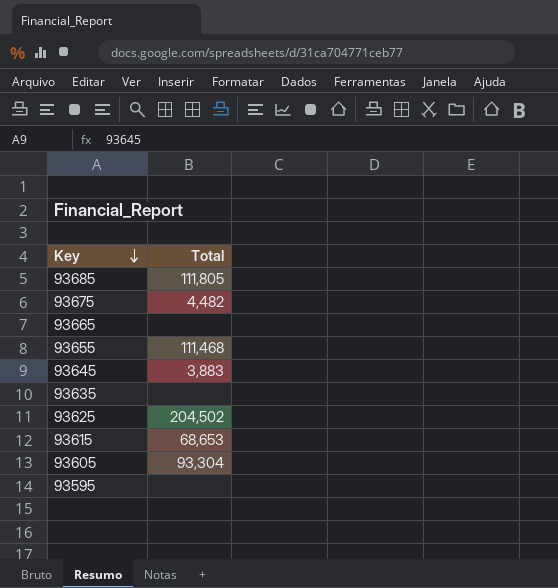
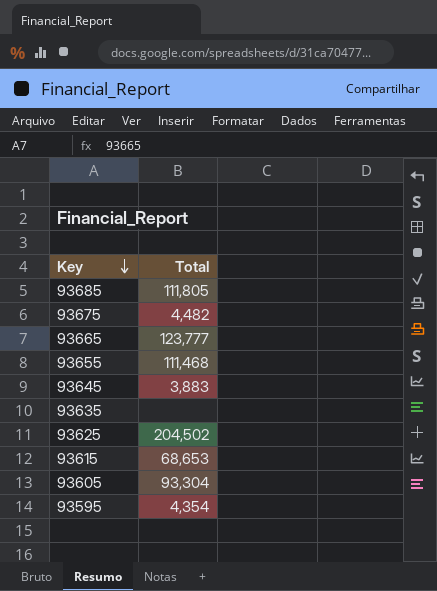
93665 | Total: none -> 123,777
93595 | Total: none -> 4,354

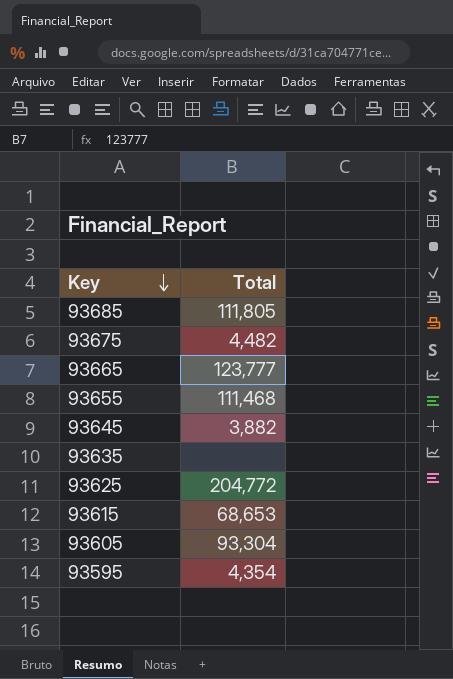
93645 | Total: 3,883 -> 3,882
93625 | Total: 204,502 -> 204,772

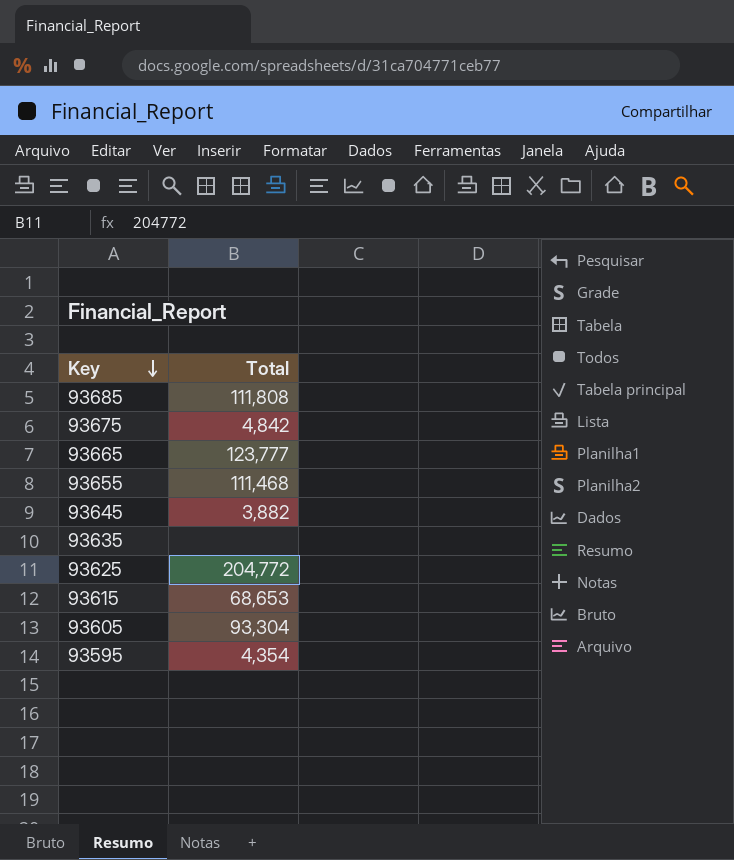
93685 | Total: 111,805 -> 111,808
93675 | Total: 4,482 -> 4,842

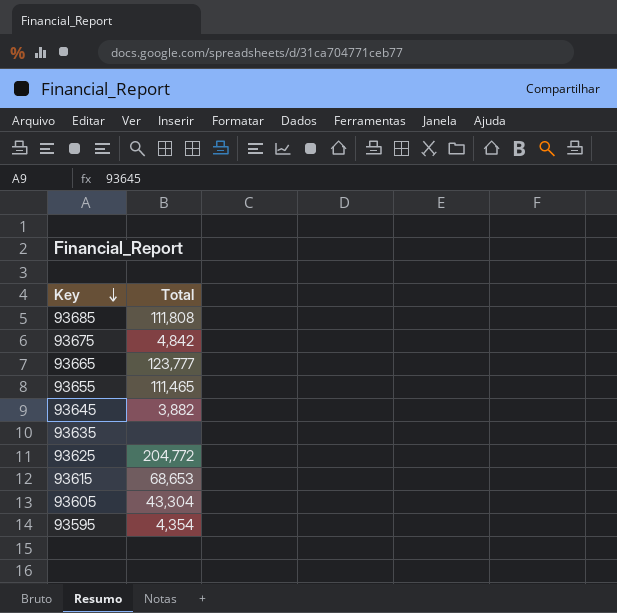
93655 | Total: 111,468 -> 111,465
93605 | Total: 93,304 -> 43,304

